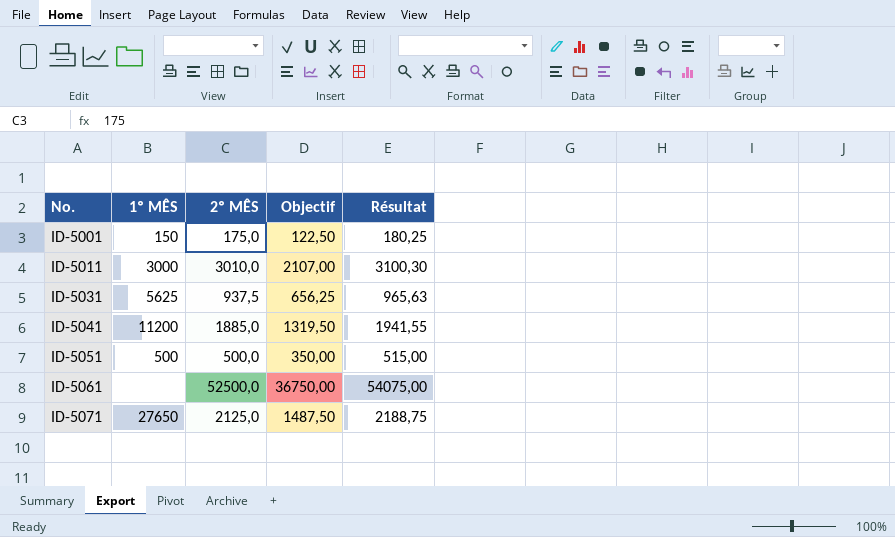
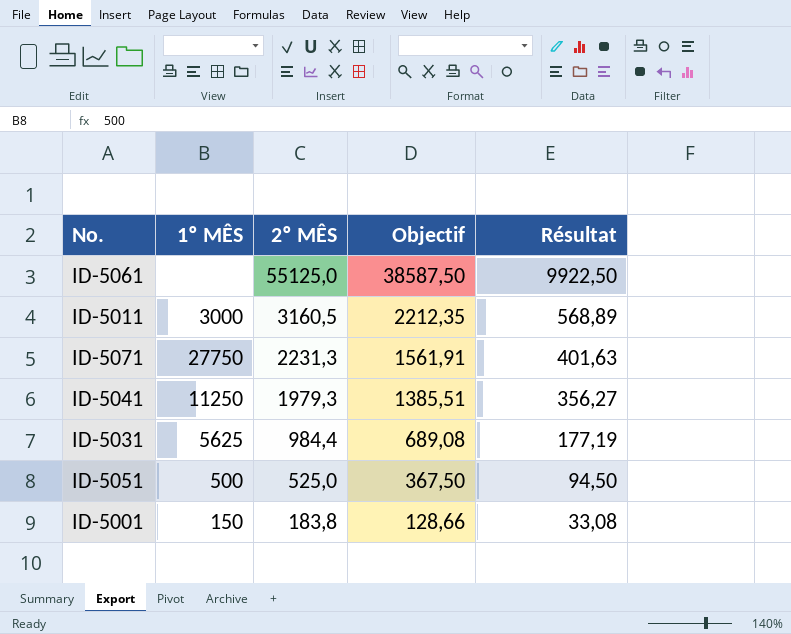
row order: No. ascending -> 2º MÊS descending
column Résultat | formula: [2º MÊS] * 1,03 -> [2º MÊS] * 0,18
ID-5061 | 2º MÊS: 52500,0 -> 55125,0
ID-5061 | Objectif: 36750,00 -> 38587,50
ID-5011 | 2º MÊS: 3010,0 -> 3160,5
ID-5011 | Objectif: 2107,00 -> 2212,35
ID-5071 | 1º MÊS: 27650 -> 27750
ID-5071 | 2º MÊS: 2125,0 -> 2231,3
ID-5071 | Objectif: 1487,50 -> 1561,91
ID-5041 | 1º MÊS: 11200 -> 11250
ID-5041 | 2º MÊS: 1885,0 -> 1979,3
ID-5041 | Objectif: 1319,50 -> 1385,51
ID-5031 | 2º MÊS: 937,5 -> 984,4
ID-5031 | Objectif: 656,25 -> 689,08
ID-5051 | 2º MÊS: 500,0 -> 525,0
ID-5051 | Objectif: 350,00 -> 367,50
ID-5001 | 2º MÊS: 175,0 -> 183,8
ID-5001 | Objectif: 122,50 -> 128,66

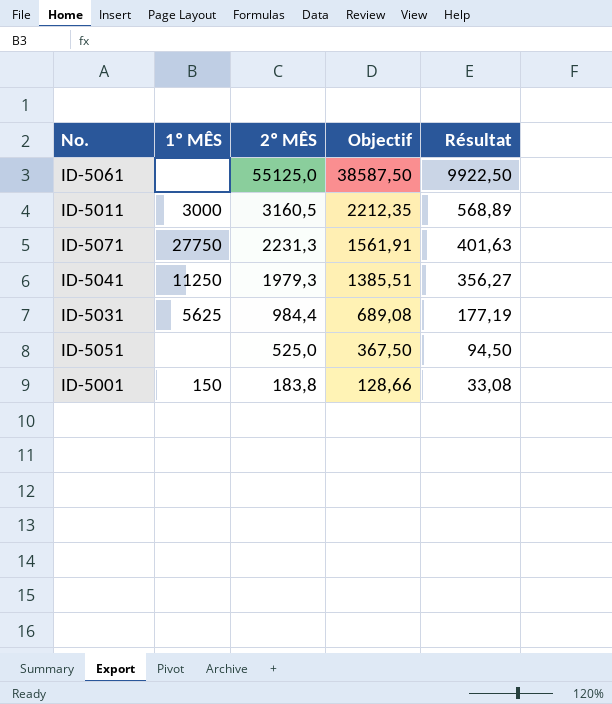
ID-5051 | 1º MÊS: 500 -> none

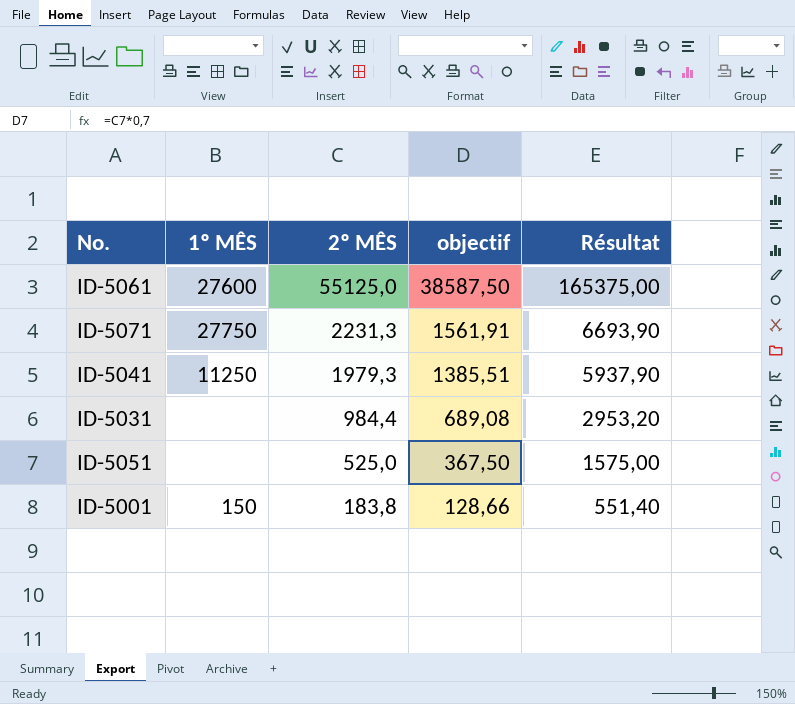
column name: Objectif -> objectif
column Résultat | formula: [2º MÊS] * 0,18 -> [2º MÊS] * 3
row ID-5011: 3000 | 3160,5 | 2212,35 | 568,89 -> none
ID-5061 | 1º MÊS: none -> 27600
ID-5031 | 1º MÊS: 5625 -> none

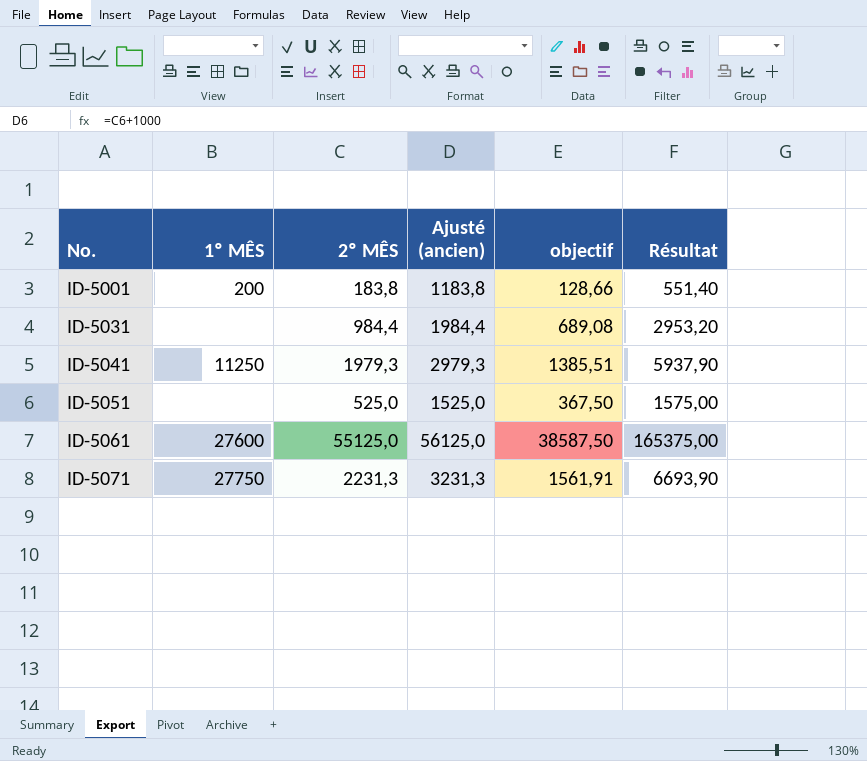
row order: 2º MÊS descending -> No. ascending
column Ajusté (ancien) | formula: none -> [2º MÊS] + 1000
ID-5001 | 1º MÊS: 150 -> 200

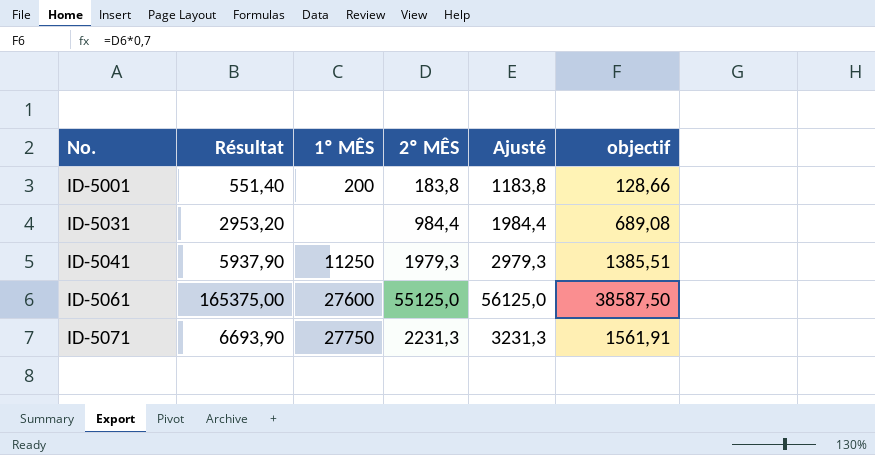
column Résultat | position: 6 -> 2
column name: Ajusté (ancien) -> Ajusté
row ID-5051: none | 525,0 | 1525,0 | 367,50 | 1575,00 -> none

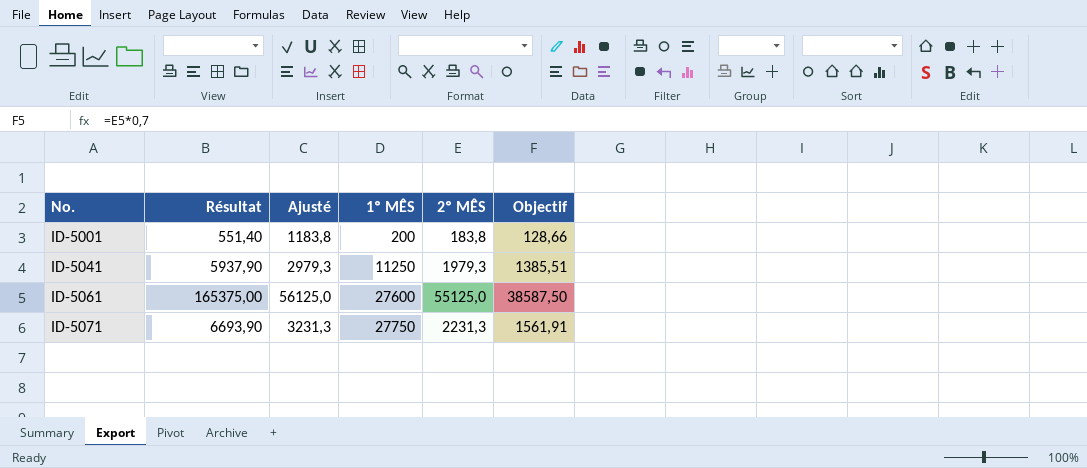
column Ajusté | position: 5 -> 3
column name: objectif -> Objectif
row ID-5031: 2953,20 | none | 984,4 | 1984,4 | 689,08 -> none

